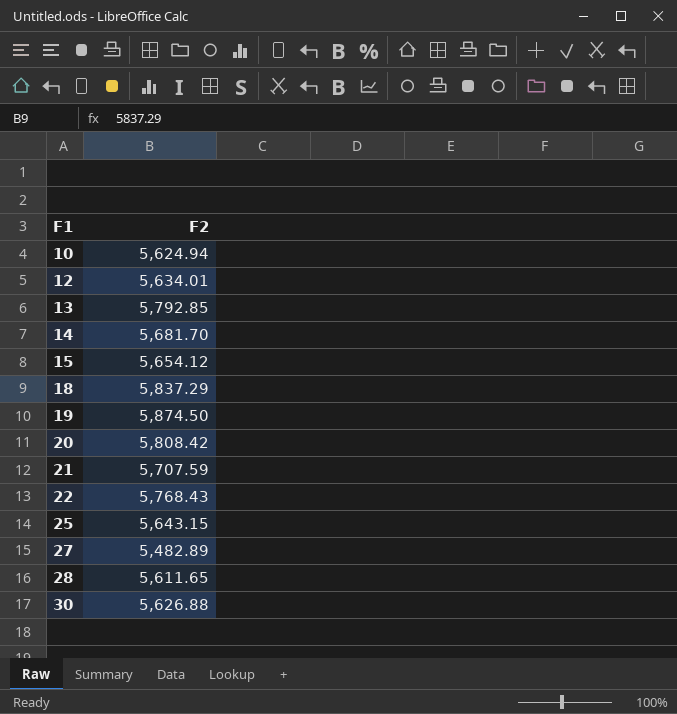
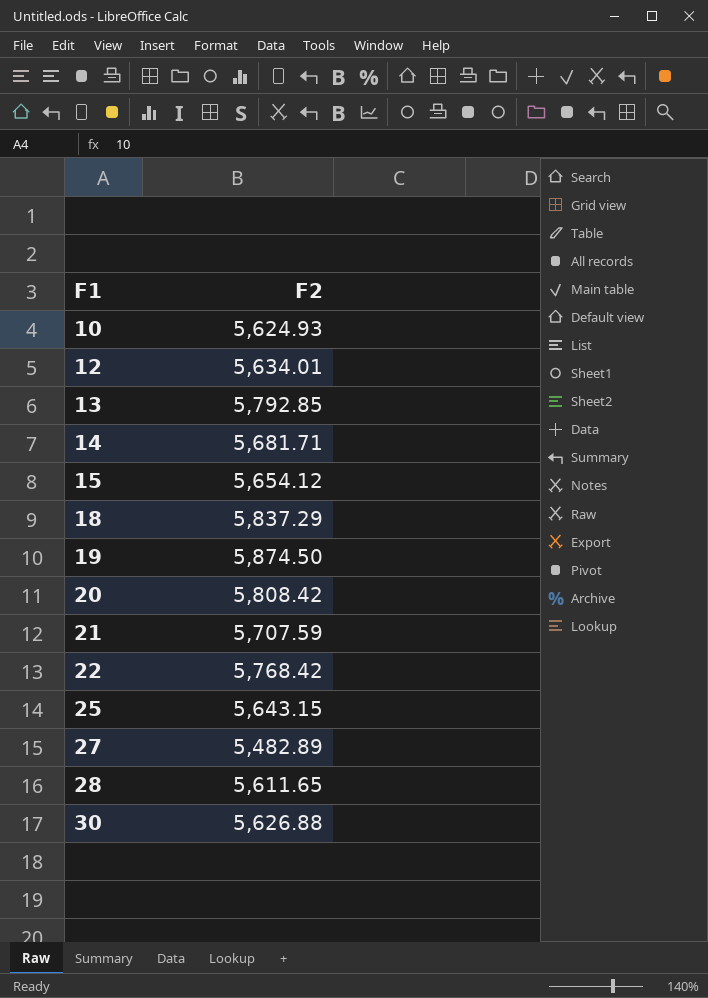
10 | F2: 5,624.94 -> 5,624.93
14 | F2: 5,681.70 -> 5,681.71
22 | F2: 5,768.43 -> 5,768.42

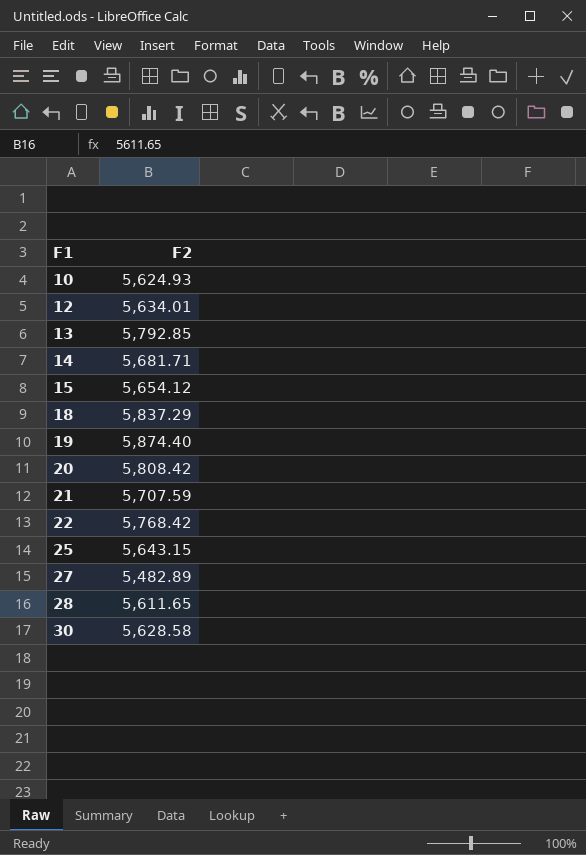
19 | F2: 5,874.50 -> 5,874.40
30 | F2: 5,626.88 -> 5,628.58

